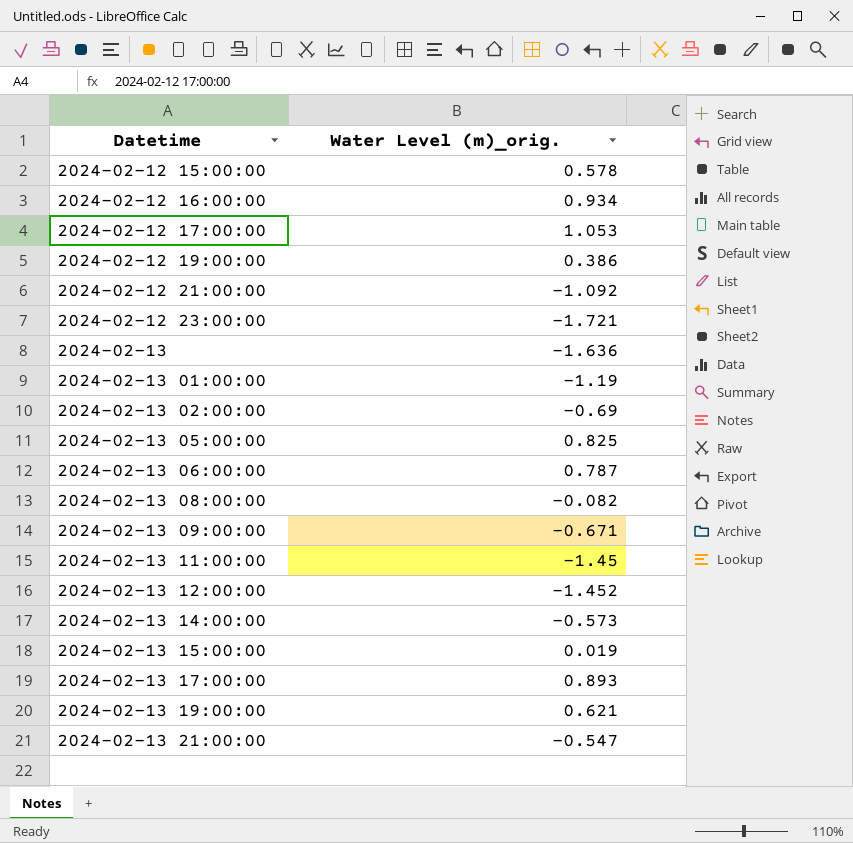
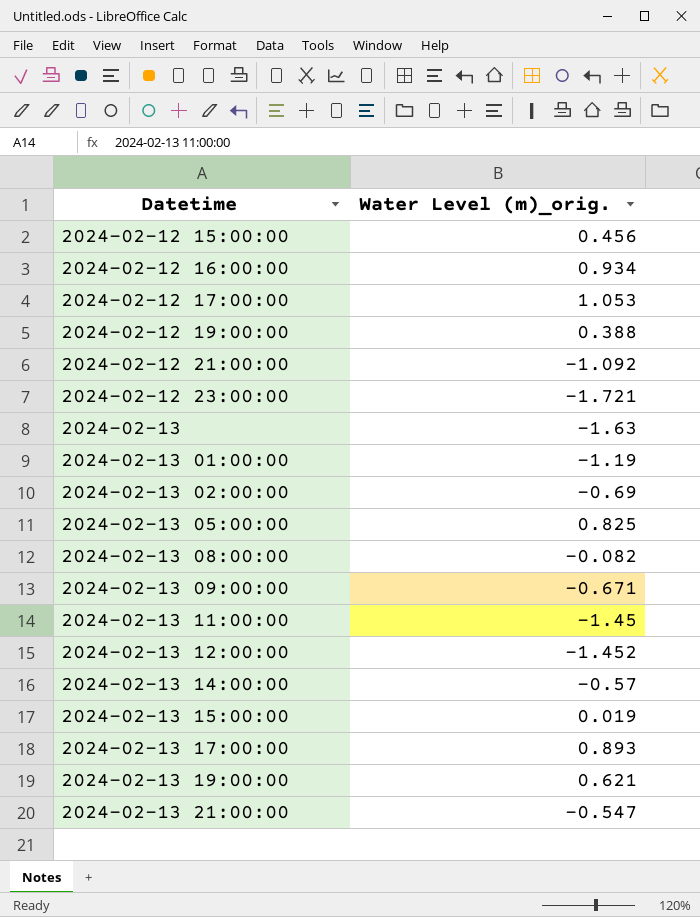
row 2024-02-13 06:00:00: 0.787 -> none
2024-02-12 15:00:00 | Water Level (m)_orig.: 0.578 -> 0.456
2024-02-12 19:00:00 | Water Level (m)_orig.: 0.386 -> 0.388
2024-02-13 | Water Level (m)_orig.: -1.636 -> -1.63
2024-02-13 14:00:00 | Water Level (m)_orig.: -0.573 -> -0.57

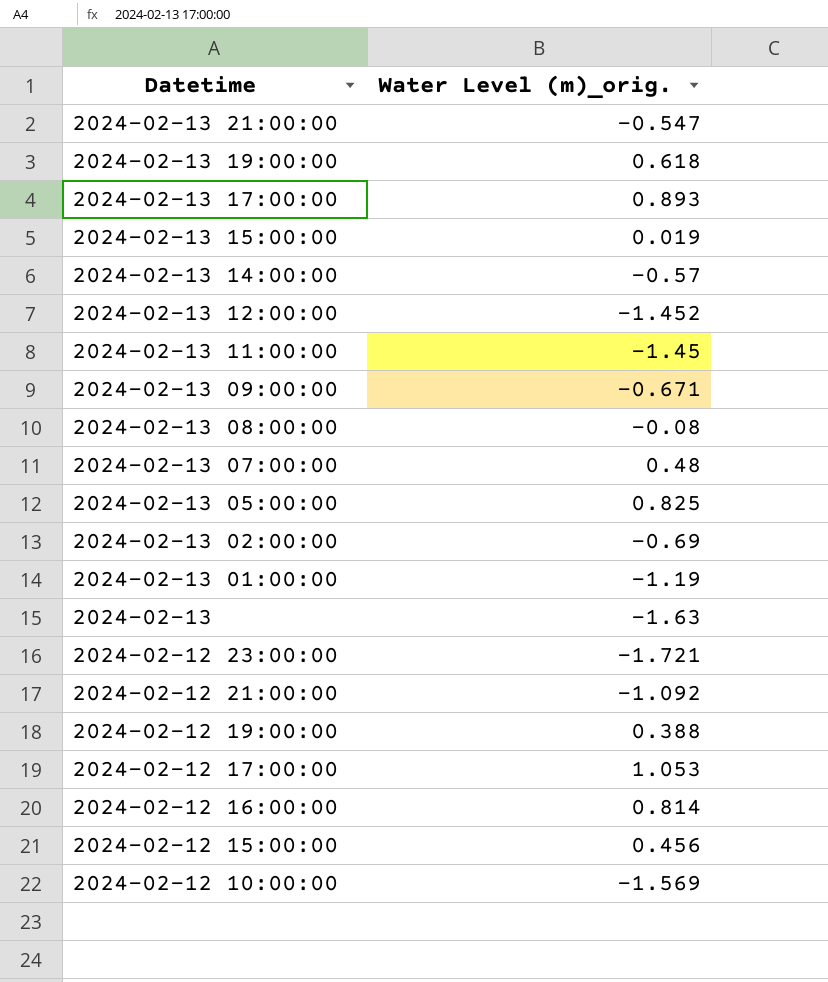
row order: Datetime ascending -> Datetime descending
2024-02-13 19:00:00 | Water Level (m)_orig.: 0.621 -> 0.618
2024-02-13 08:00:00 | Water Level (m)_orig.: -0.082 -> -0.08
row 2024-02-13 07:00:00: none -> 0.48
2024-02-12 16:00:00 | Water Level (m)_orig.: 0.934 -> 0.814
row 2024-02-12 10:00:00: none -> -1.569

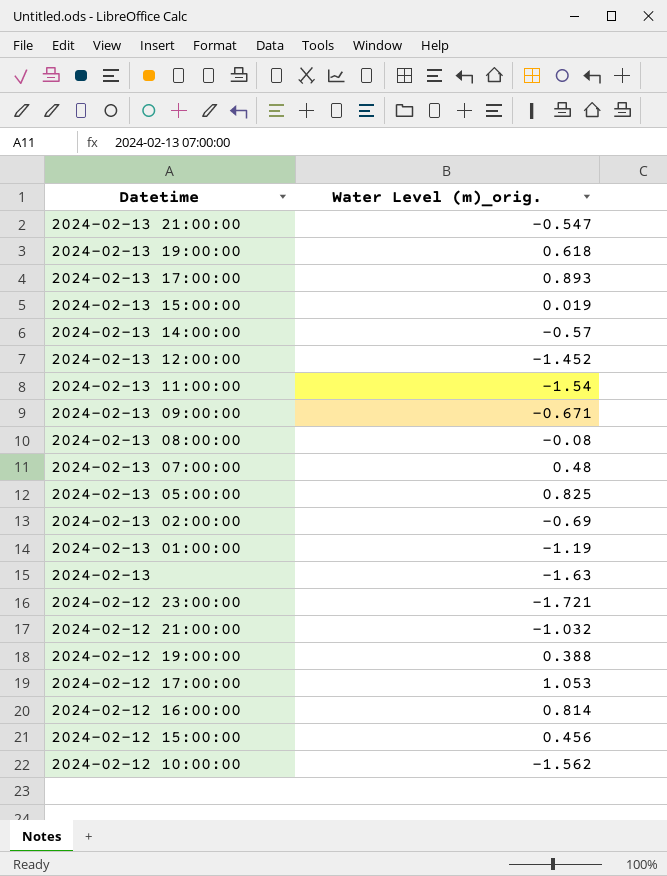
2024-02-13 11:00:00 | Water Level (m)_orig.: -1.45 -> -1.54
2024-02-12 21:00:00 | Water Level (m)_orig.: -1.092 -> -1.032
2024-02-12 10:00:00 | Water Level (m)_orig.: -1.569 -> -1.562

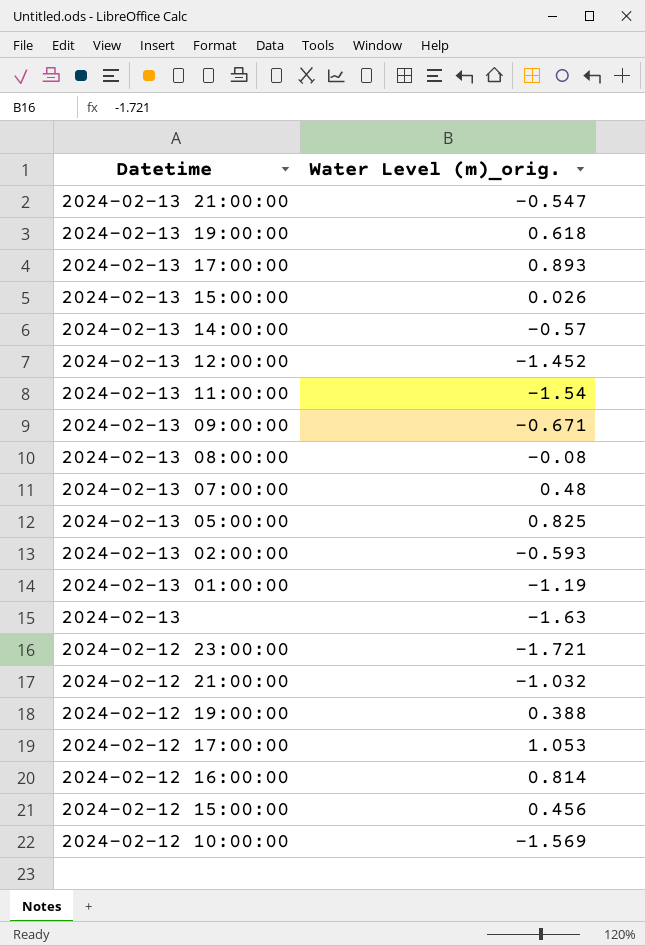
2024-02-13 15:00:00 | Water Level (m)_orig.: 0.019 -> 0.026
2024-02-13 02:00:00 | Water Level (m)_orig.: -0.69 -> -0.593
2024-02-12 10:00:00 | Water Level (m)_orig.: -1.562 -> -1.569

